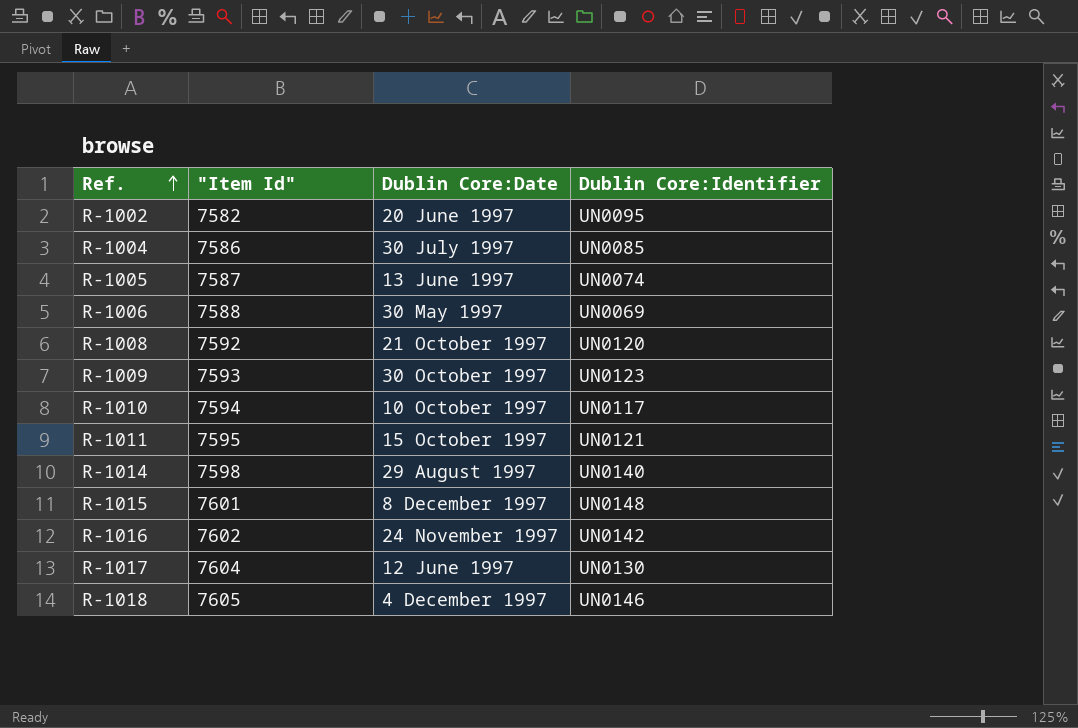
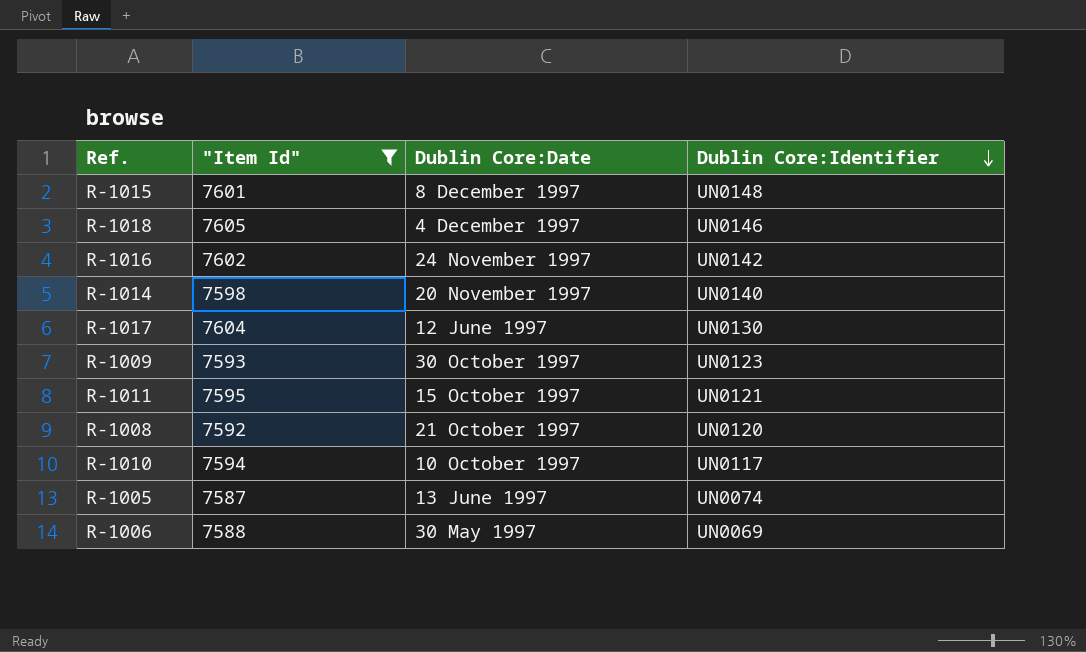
filter: none -> "Item Id" >= 7587
row order: Ref. ascending -> Dublin Core:Identifier descending
R-1014 | Dublin Core:Date: 29 August 1997 -> 20 November 1997

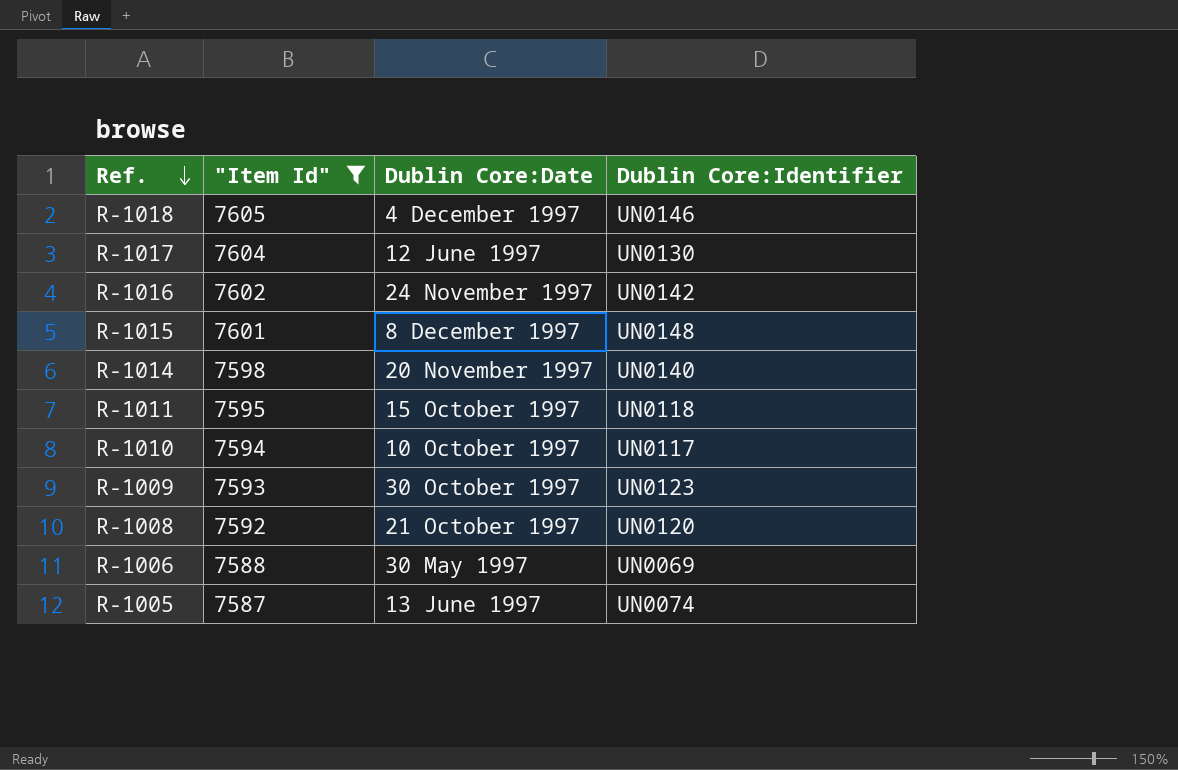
row order: Dublin Core:Identifier descending -> Ref. descending
R-1011 | Dublin Core:Identifier: UN0121 -> UN0118

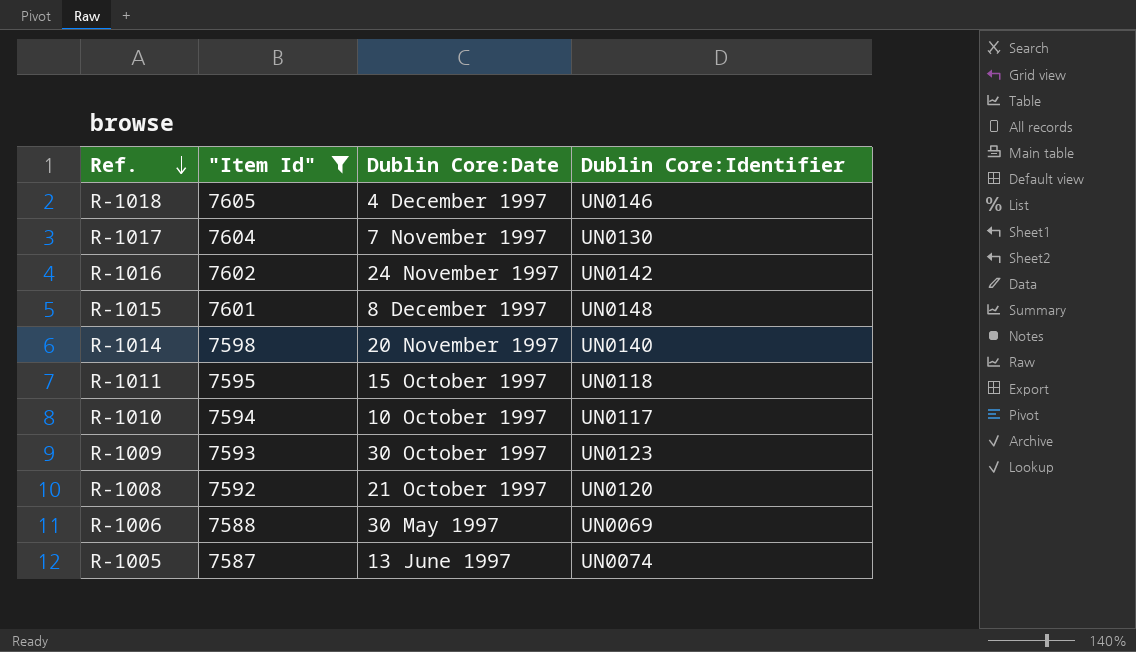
R-1017 | Dublin Core:Date: 12 June 1997 -> 7 November 1997

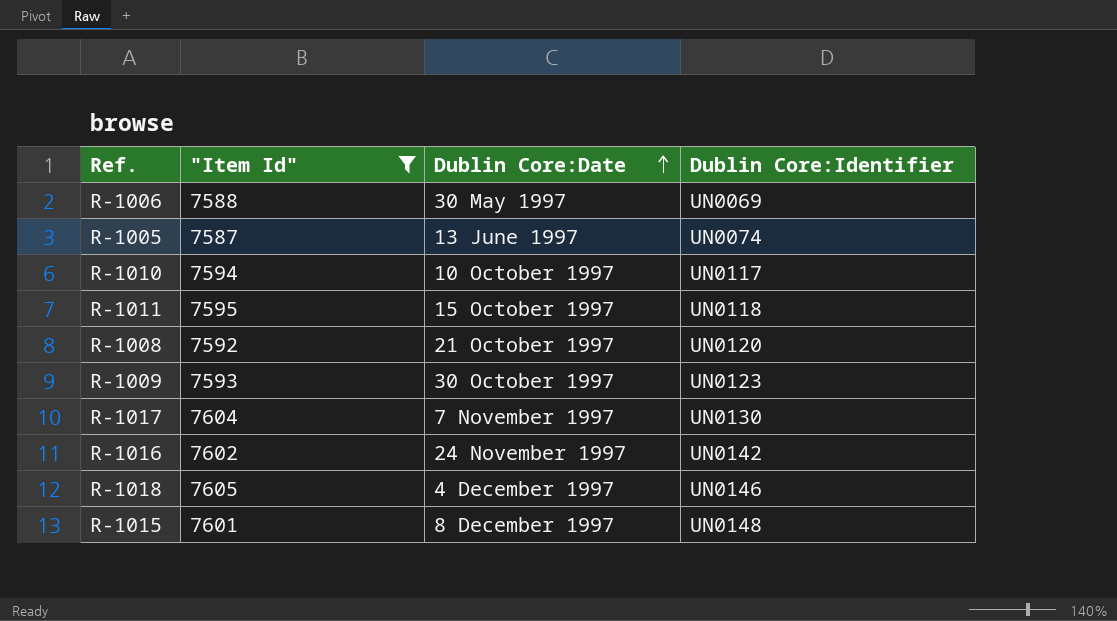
row order: Ref. descending -> Dublin Core:Date ascending
row R-1014: 7598 | 20 November 1997 | UN0140 -> none

